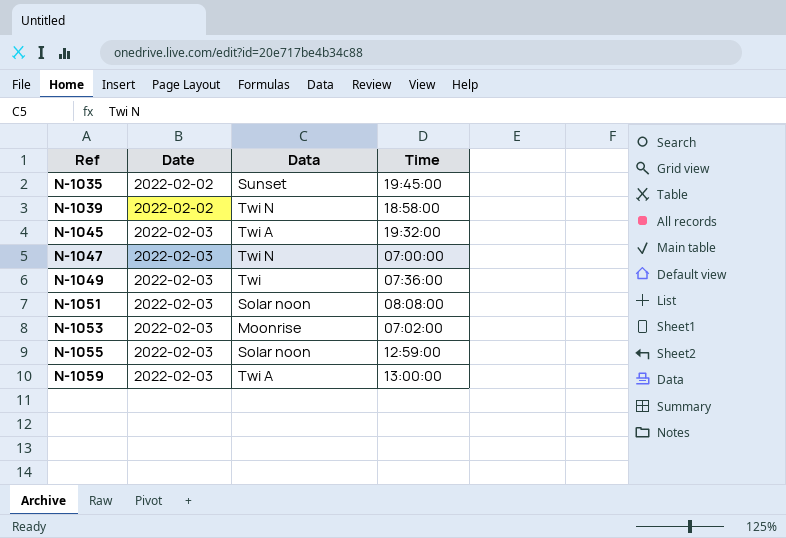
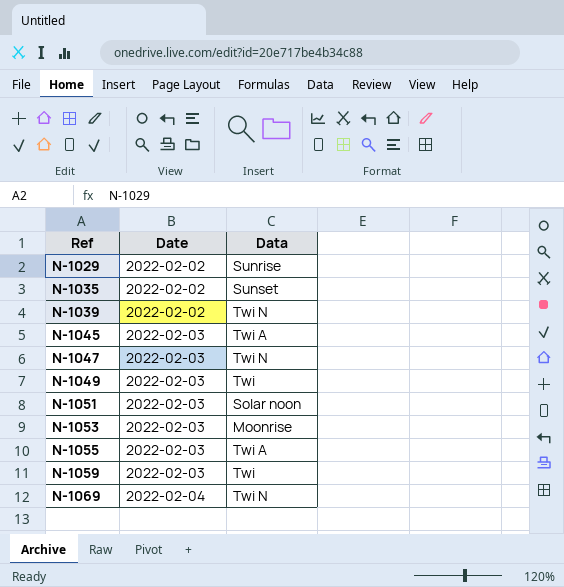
column Time | position: 4 -> none
row N-1029: none -> 2022-02-02 | Sunrise
N-1055 | Data: Solar noon -> Twi A
N-1059 | Data: Twi A -> Twi
row N-1069: none -> 2022-02-04 | Twi N

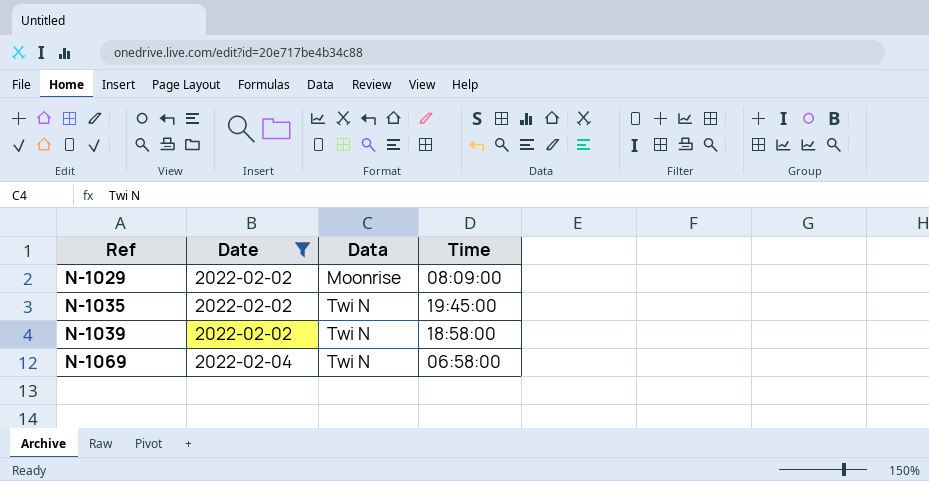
filter: none -> Date != 2022-02-03
column Time | position: none -> 4
N-1029 | Data: Sunrise -> Moonrise
N-1035 | Data: Sunset -> Twi N

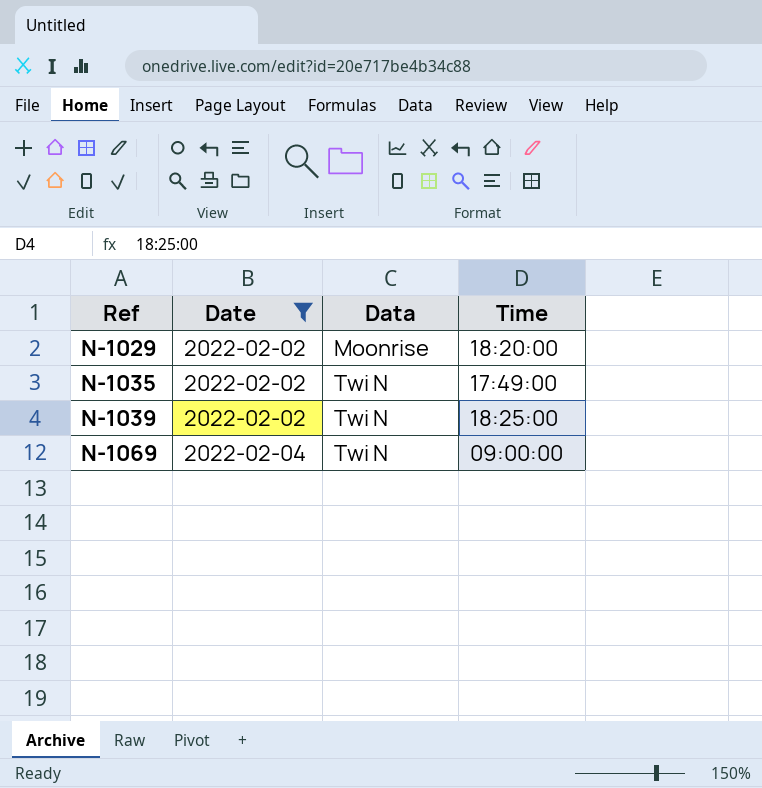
N-1029 | Time: 08:09:00 -> 18:20:00
N-1035 | Time: 19:45:00 -> 17:49:00
N-1039 | Time: 18:58:00 -> 18:25:00
N-1069 | Time: 06:58:00 -> 09:00:00

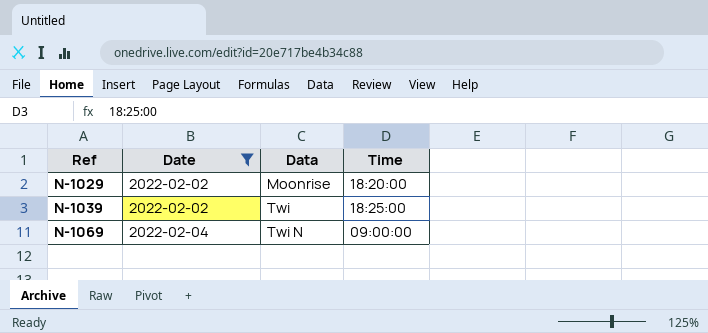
row N-1035: 2022-02-02 | Twi N | 17:49:00 -> none
N-1039 | Data: Twi N -> Twi

